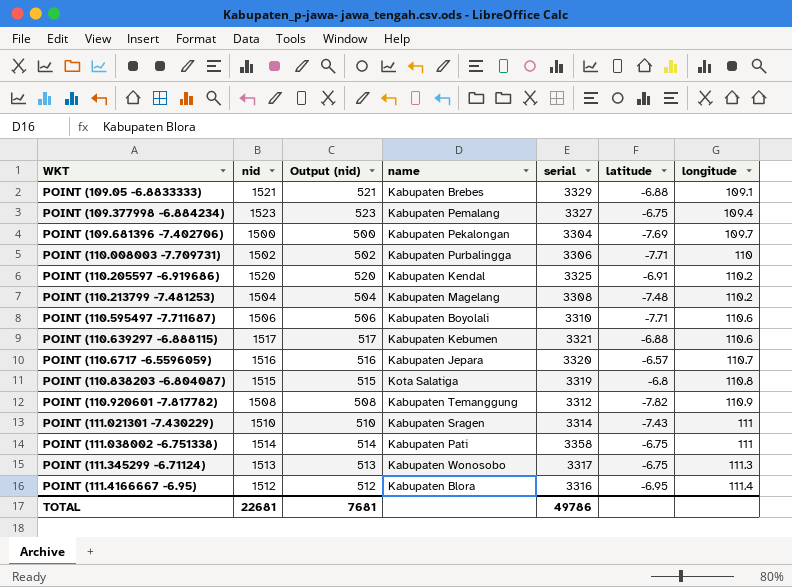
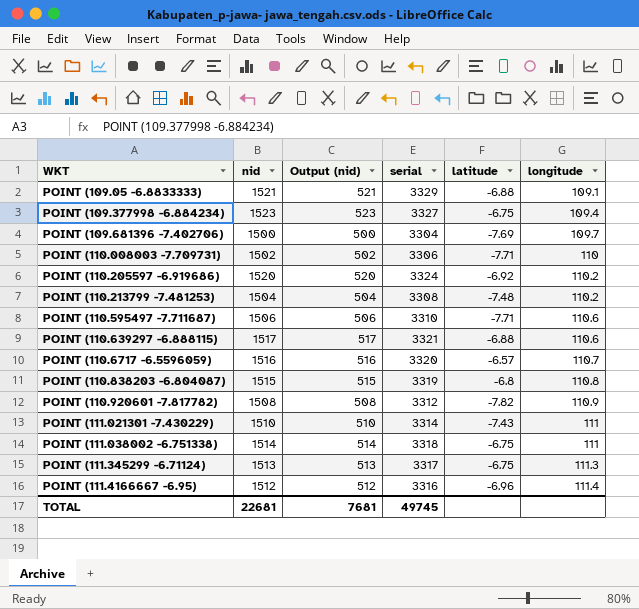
column name | position: 4 -> none
POINT (110.205597 -6.919686) | serial: 3325 -> 3324
POINT (110.205597 -6.919686) | latitude: -6.91 -> -6.92
POINT (111.038002 -6.751338) | serial: 3358 -> 3318
POINT (111.4166667 -6.95) | latitude: -6.95 -> -6.96
TOTAL | serial: 49786 -> 49745

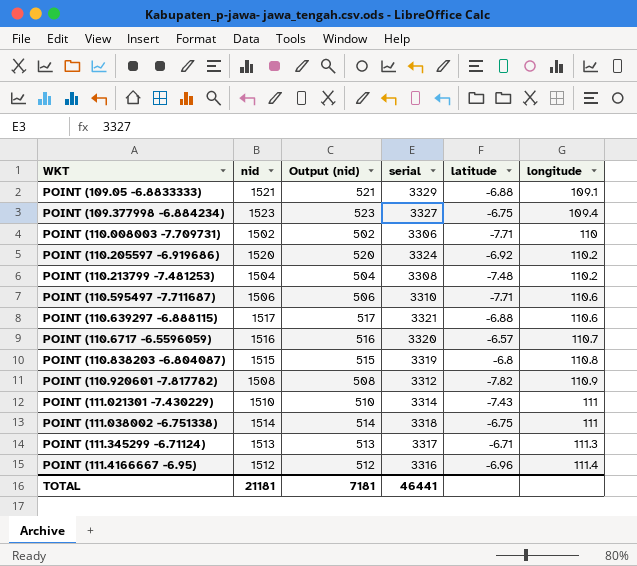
row POINT (109.681396 -7.402706): 1500 | 500 | 3304 | -7.69 | 109.7 -> none
POINT (111.345299 -6.71124) | latitude: -6.75 -> -6.71
TOTAL | nid: 22681 -> 21181
TOTAL | Output (nid): 7681 -> 7181
TOTAL | serial: 49745 -> 46441

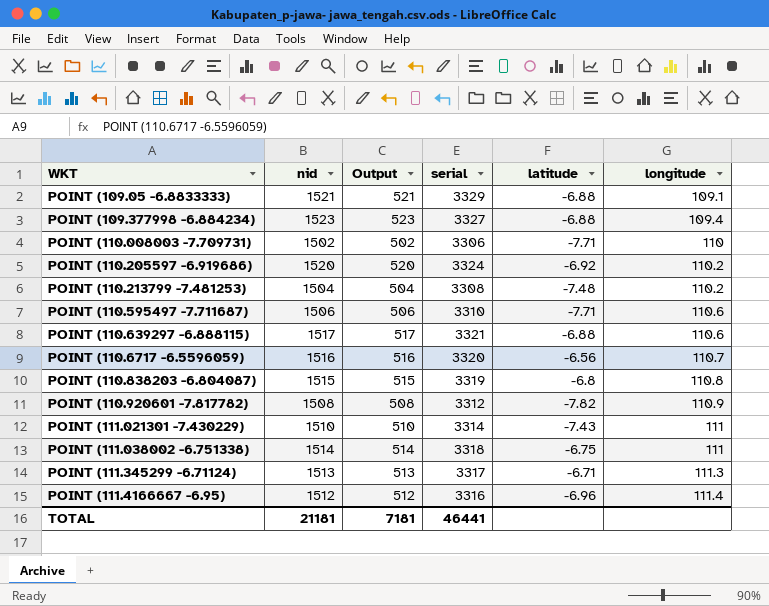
column name: Output (nid) -> Output
POINT (109.377998 -6.884234) | latitude: -6.75 -> -6.88
POINT (110.6717 -6.5596059) | latitude: -6.57 -> -6.56

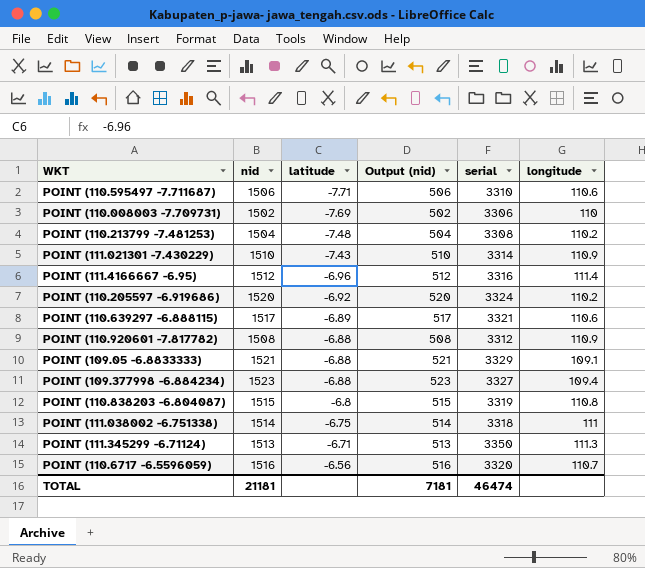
row order: longitude ascending -> latitude ascending
column latitude | position: 5 -> 3
column name: Output -> Output (nid)
POINT (110.008003 -7.709731) | latitude: -7.71 -> -7.69
POINT (111.021301 -7.430229) | longitude: 111 -> 110.9
POINT (110.639297 -6.888115) | latitude: -6.88 -> -6.89
POINT (110.920601 -7.817782) | latitude: -7.82 -> -6.88
POINT (111.345299 -6.71124) | serial: 3317 -> 3350
TOTAL | serial: 46441 -> 46474

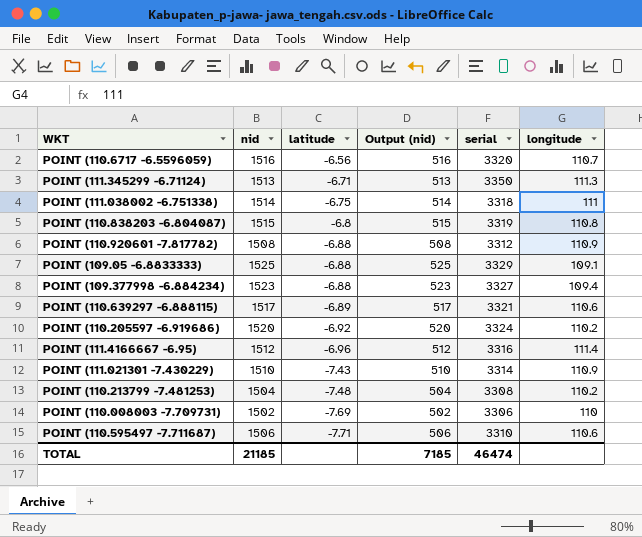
row order: latitude ascending -> latitude descending
POINT (109.05 -6.8833333) | nid: 1521 -> 1525
POINT (109.05 -6.8833333) | Output (nid): 521 -> 525
TOTAL | nid: 21181 -> 21185
TOTAL | Output (nid): 7181 -> 7185

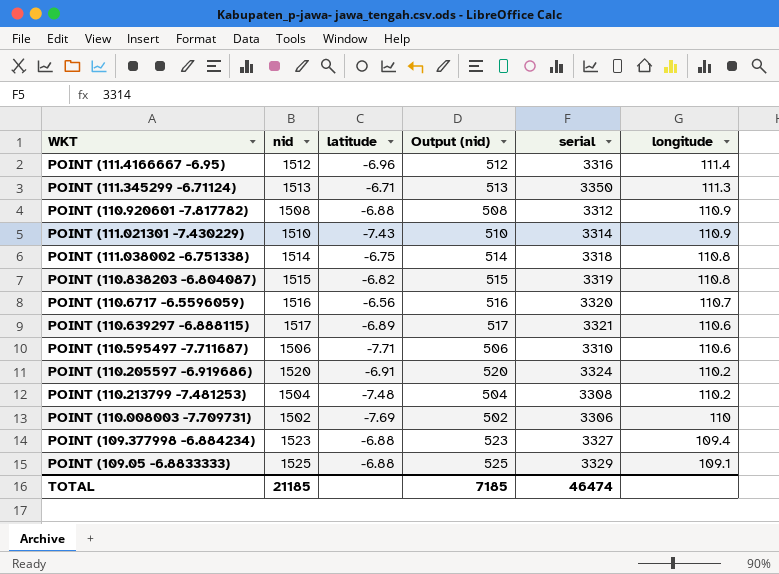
row order: latitude descending -> longitude descending
POINT (111.038002 -6.751338) | longitude: 111 -> 110.8
POINT (110.838203 -6.804087) | latitude: -6.8 -> -6.82
POINT (110.205597 -6.919686) | latitude: -6.92 -> -6.91

